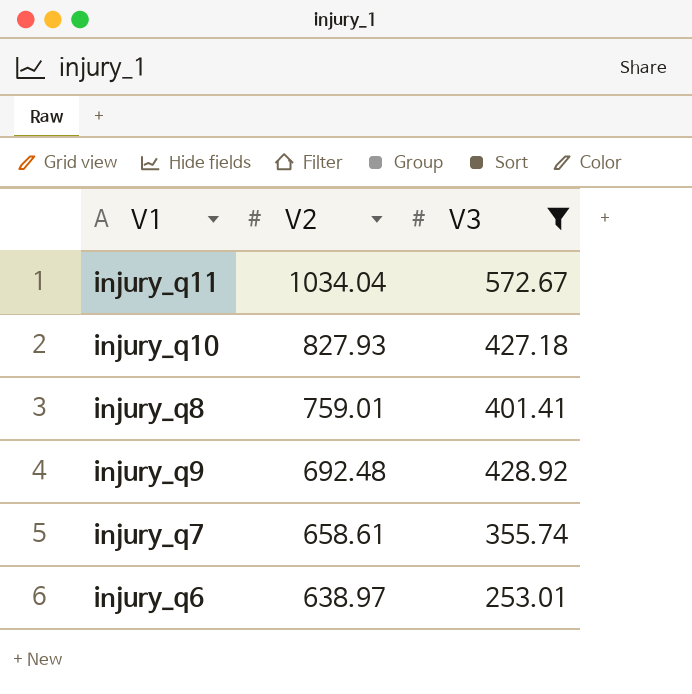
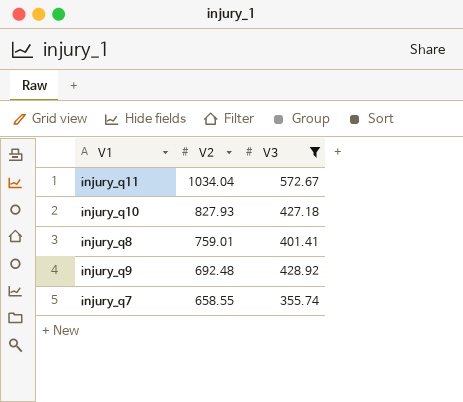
row injury_q6: 638.97 | 253.01 -> none
injury_q7 | V2: 658.61 -> 658.55

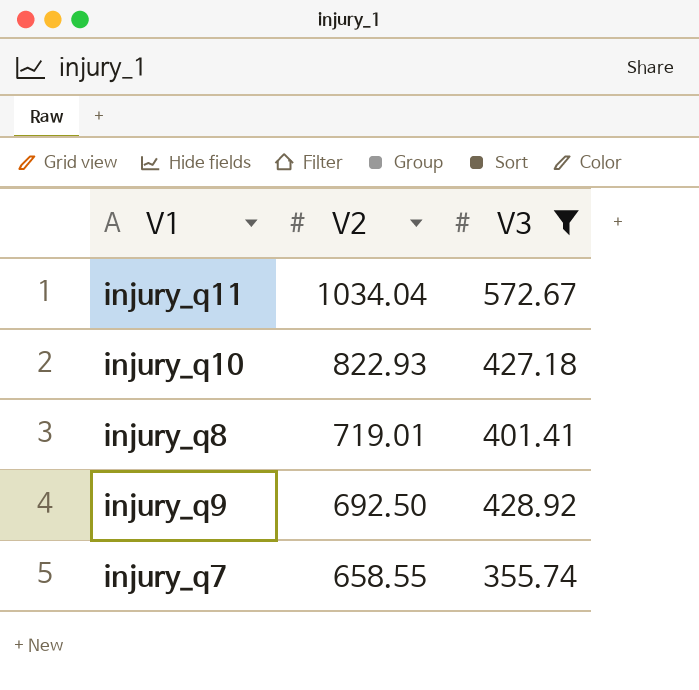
injury_q10 | V2: 827.93 -> 822.93
injury_q8 | V2: 759.01 -> 719.01
injury_q9 | V2: 692.48 -> 692.50

